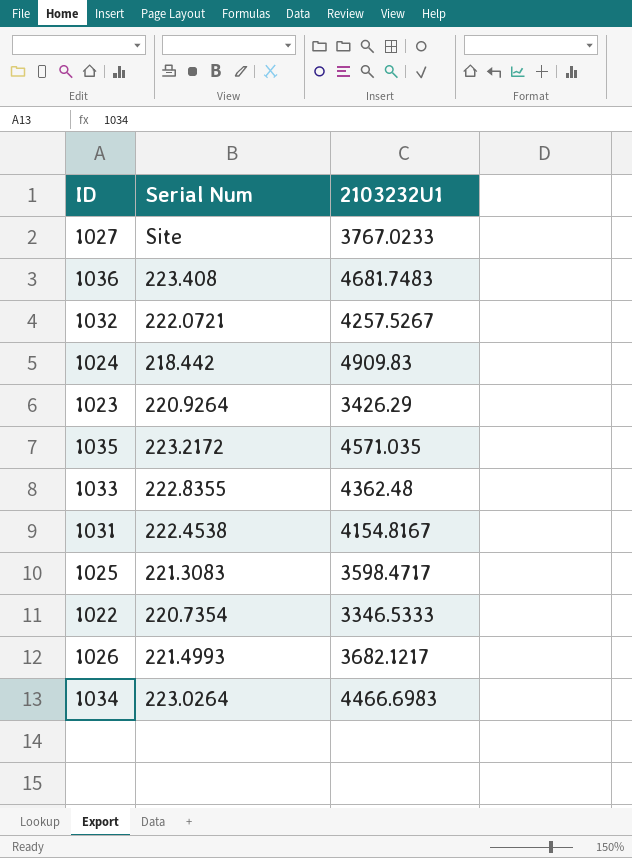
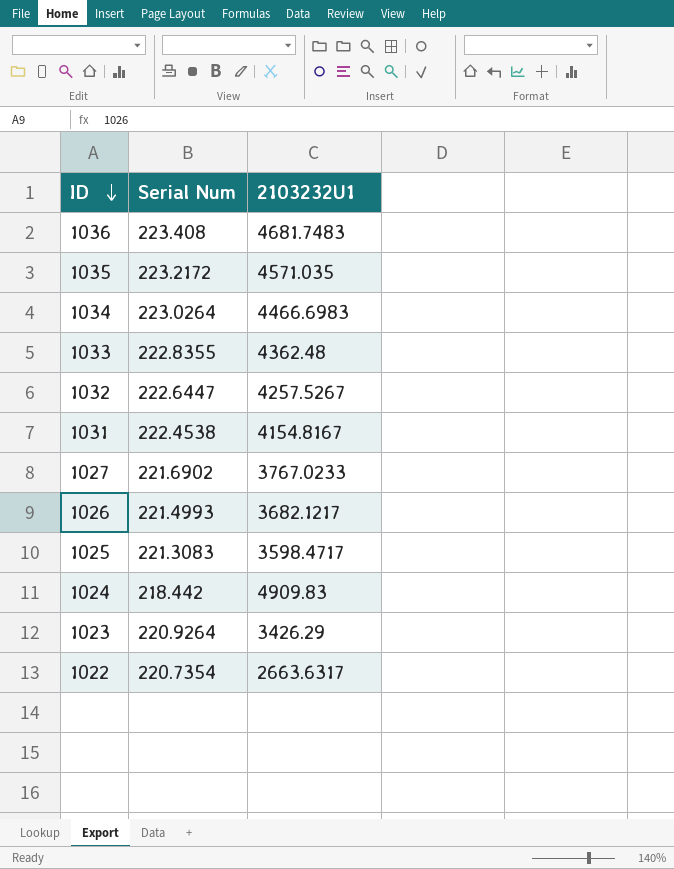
row order: none -> ID descending
1032 | Serial Num: 222.0721 -> 222.6447
1027 | Serial Num: Site -> 221.6902
1022 | 2103232U1: 3346.5333 -> 2663.6317

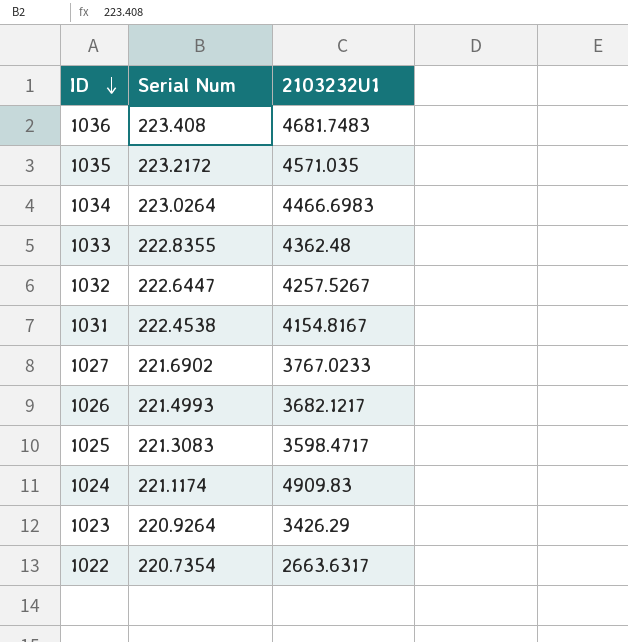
1024 | Serial Num: 218.442 -> 221.1174

